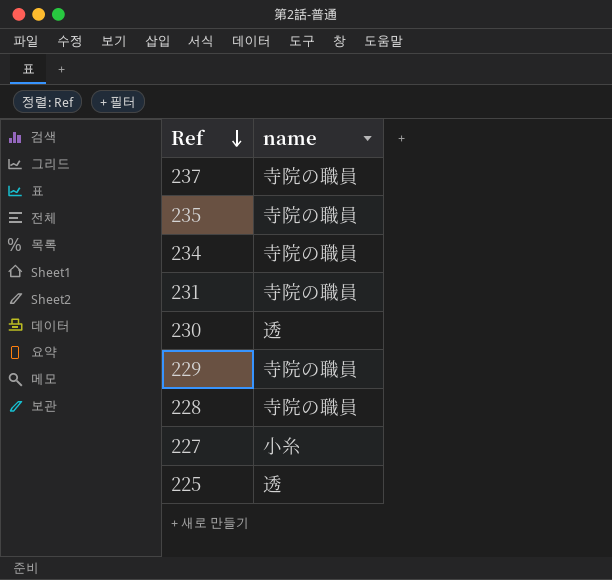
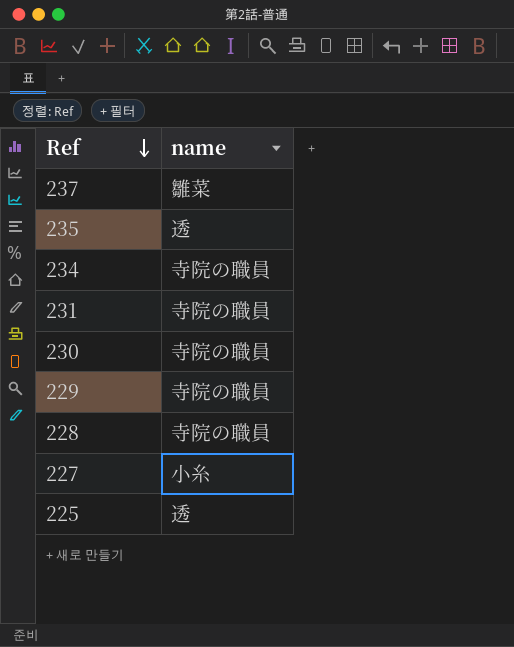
237 | name: 寺院の職員 -> 雛菜
235 | name: 寺院の職員 -> 透
230 | name: 透 -> 寺院の職員

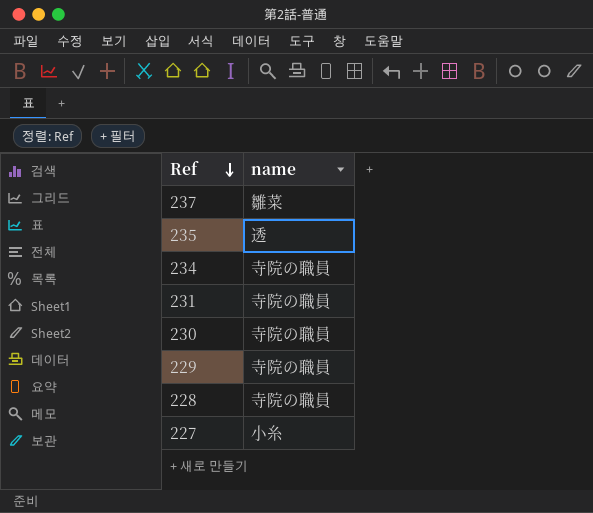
row 225: 透 -> none

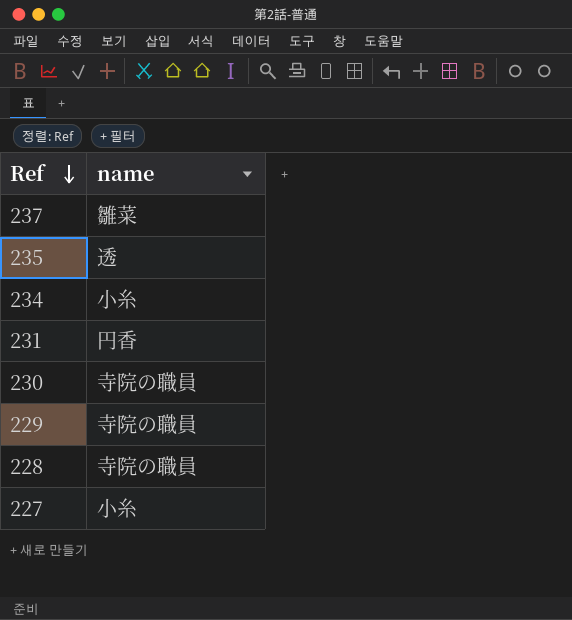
234 | name: 寺院の職員 -> 小糸
231 | name: 寺院の職員 -> 円香

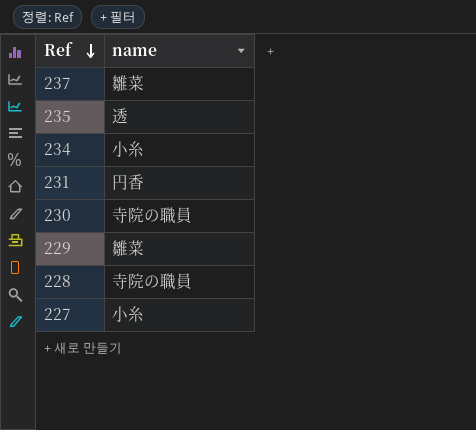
229 | name: 寺院の職員 -> 雛菜

